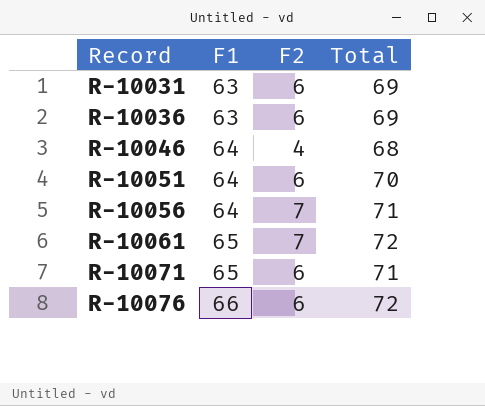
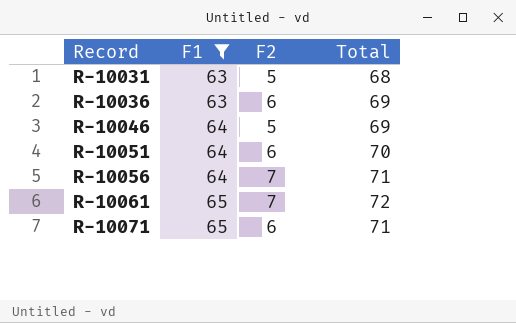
filter: none -> F1 != 66
R-10031 | F2: 6 -> 5
R-10031 | Total: 69 -> 68
R-10046 | F2: 4 -> 5
R-10046 | Total: 68 -> 69

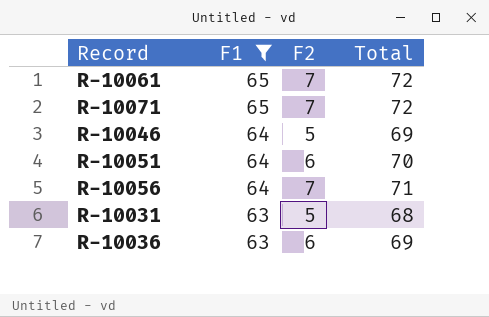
row order: Record ascending -> F1 descending
R-10071 | F2: 6 -> 7
R-10071 | Total: 71 -> 72

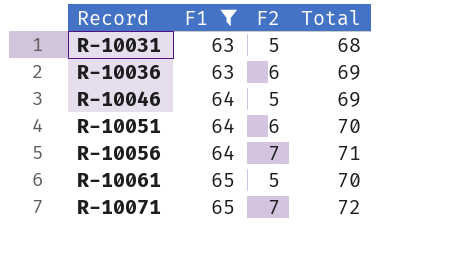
row order: F1 descending -> Record ascending
R-10061 | F2: 7 -> 5
R-10061 | Total: 72 -> 70

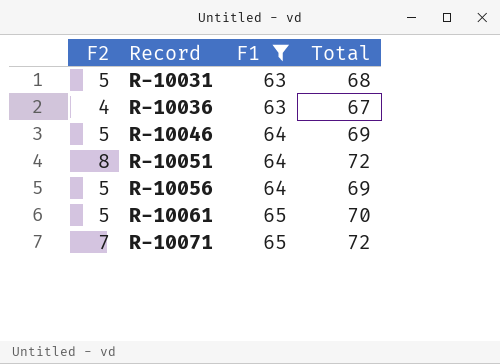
column F2 | position: 3 -> 1
R-10036 | F2: 6 -> 4
R-10036 | Total: 69 -> 67
R-10051 | F2: 6 -> 8
R-10051 | Total: 70 -> 72
R-10056 | F2: 7 -> 5
R-10056 | Total: 71 -> 69

